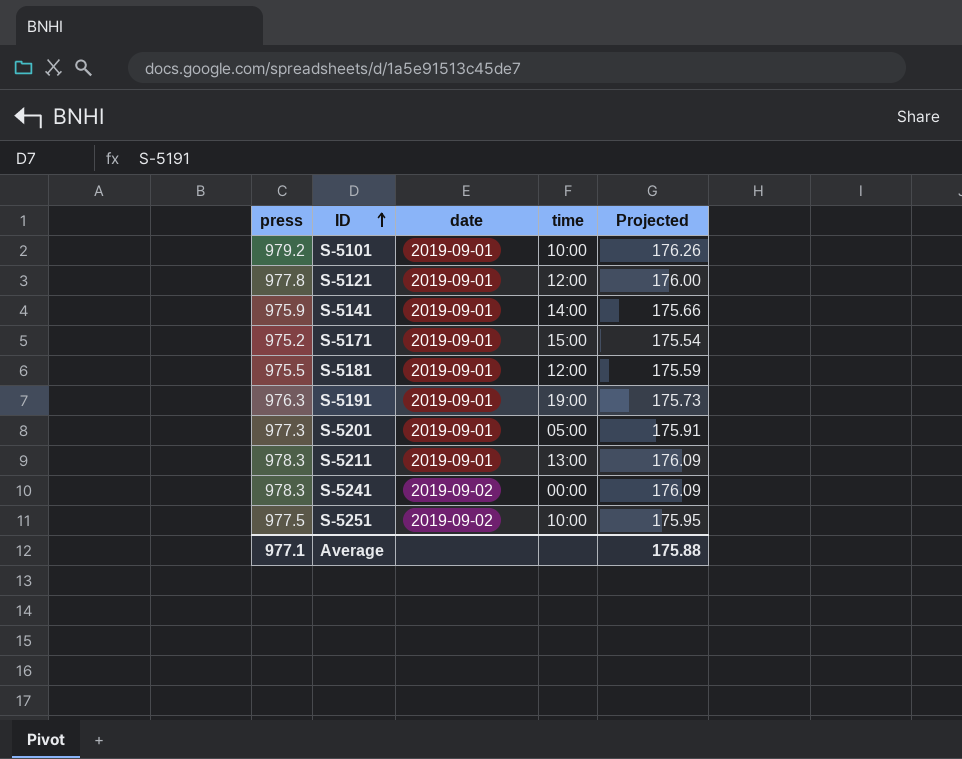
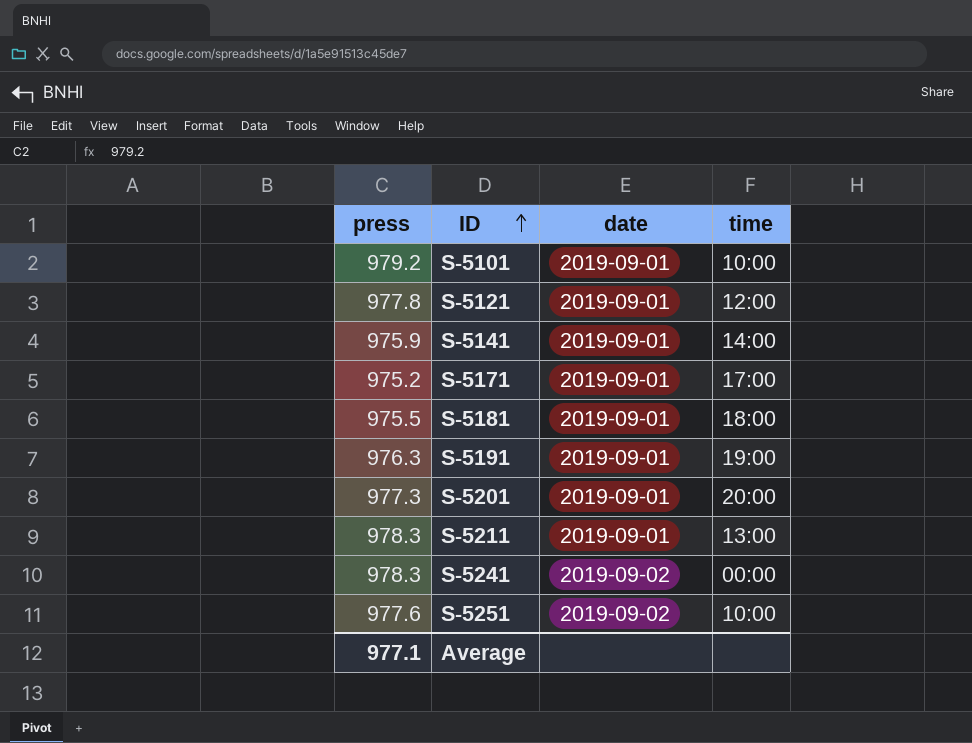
column Projected | formula: [press] * 0.18 -> none
S-5171 | time: 15:00 -> 17:00
S-5181 | time: 12:00 -> 18:00
S-5201 | time: 05:00 -> 20:00
S-5251 | press: 977.5 -> 977.6

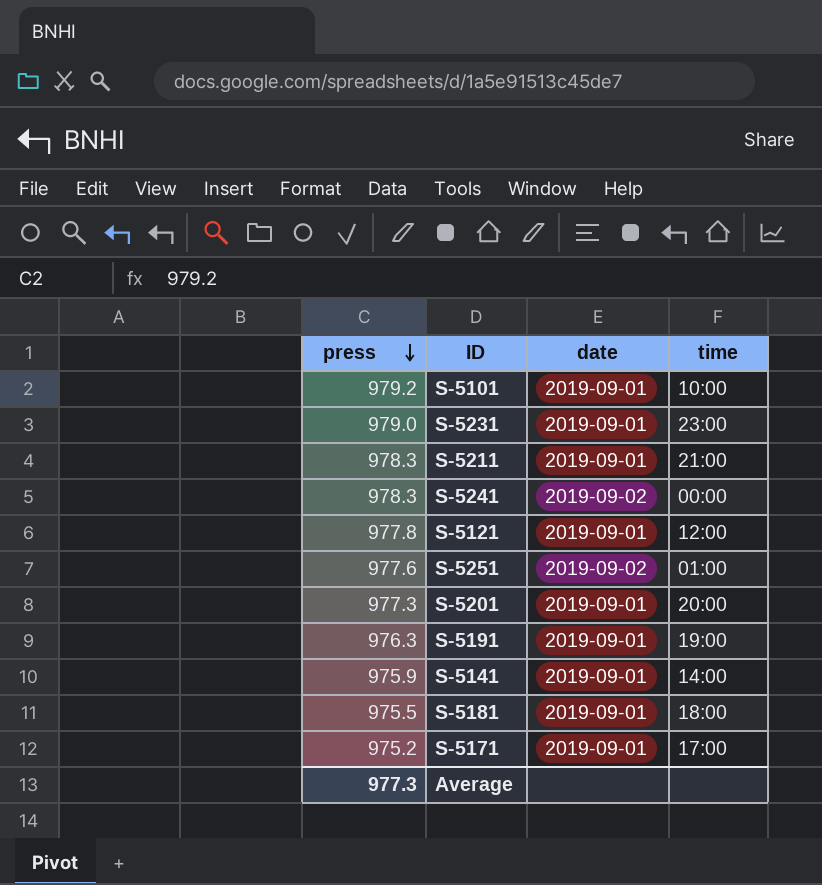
row order: ID ascending -> press descending
row S-5231: none -> 979.0 | 2019-09-01 | 23:00
S-5211 | time: 13:00 -> 21:00
S-5251 | time: 10:00 -> 01:00
Average | press: 977.1 -> 977.3

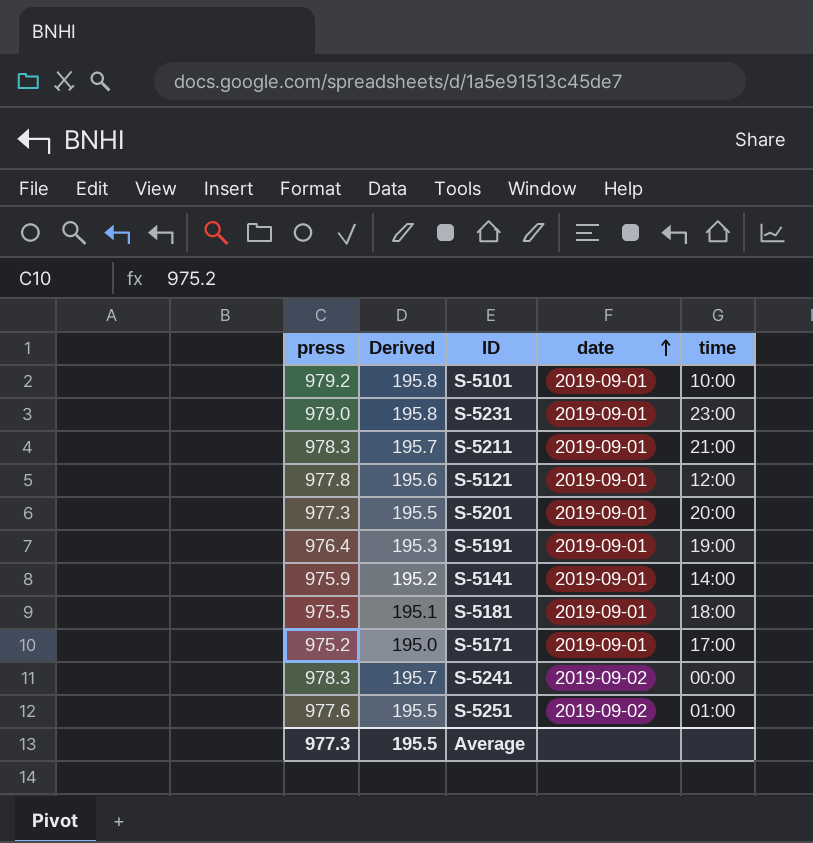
row order: press descending -> date ascending
column Derived | formula: none -> [press] * 0.2
S-5191 | press: 976.3 -> 976.4

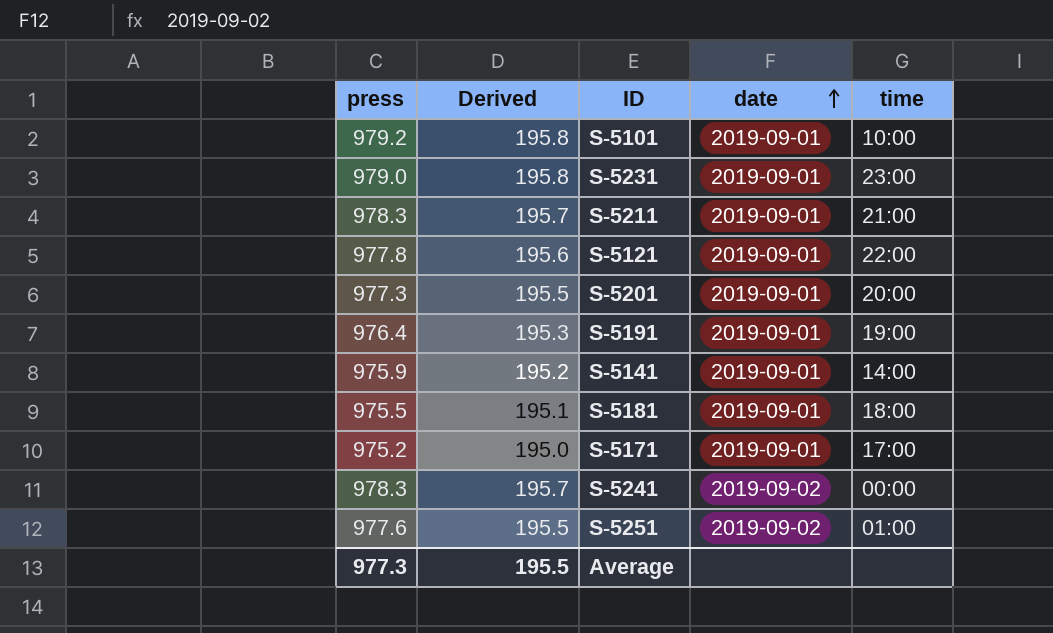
S-5121 | time: 12:00 -> 22:00

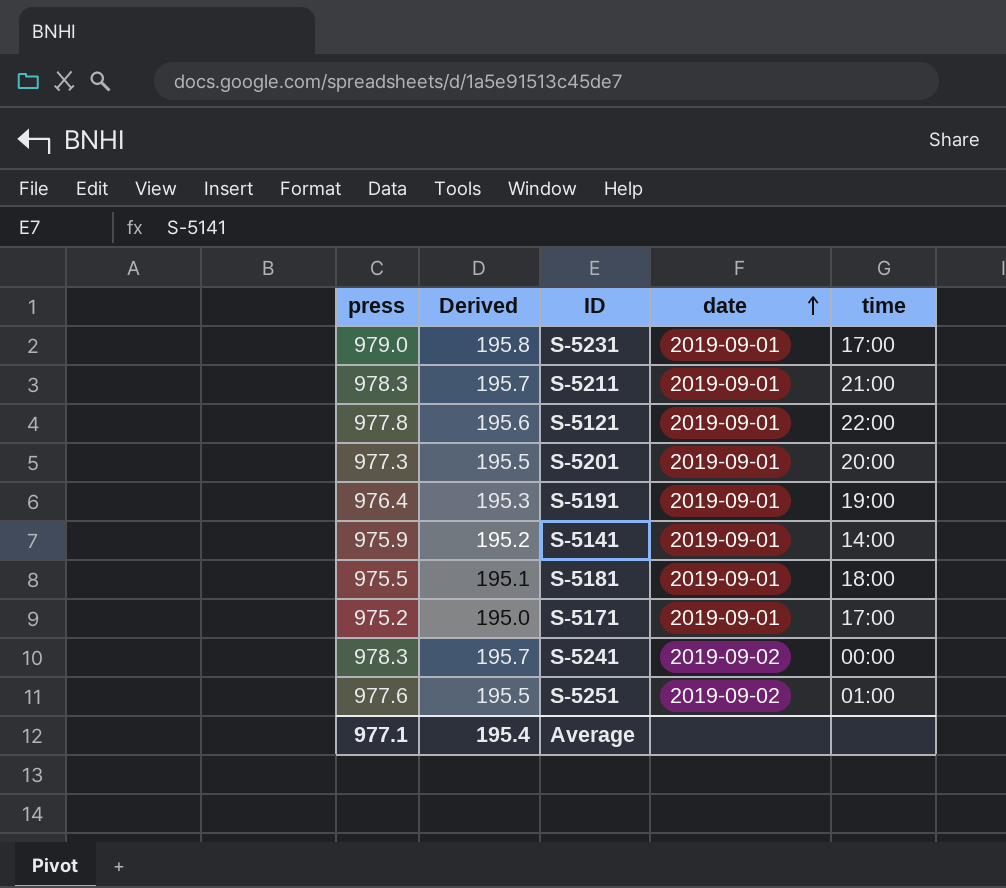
row S-5101: 979.2 | 195.8 | 2019-09-01 | 10:00 -> none
S-5231 | time: 23:00 -> 17:00
Average | press: 977.3 -> 977.1
Average | Derived: 195.5 -> 195.4

